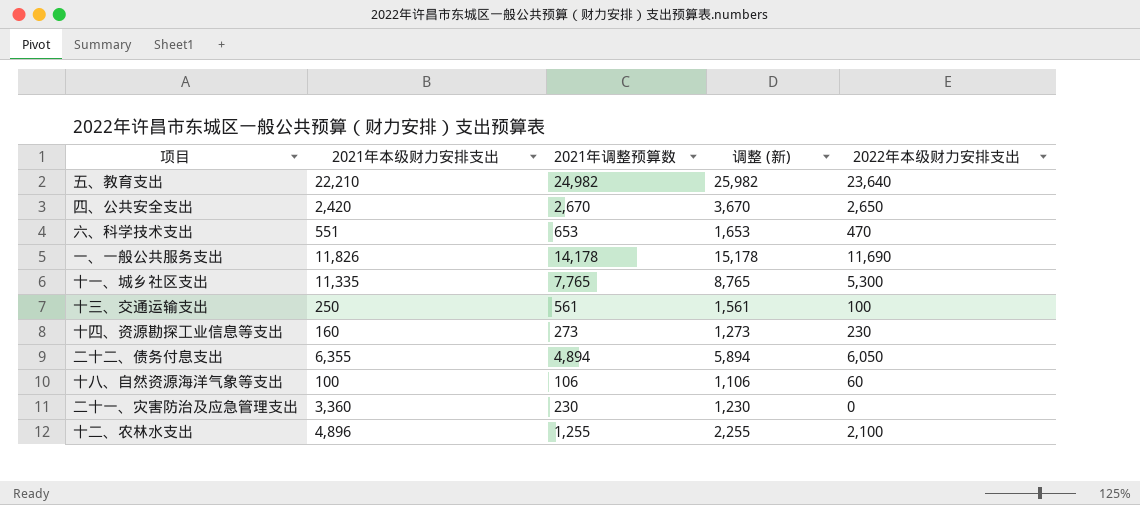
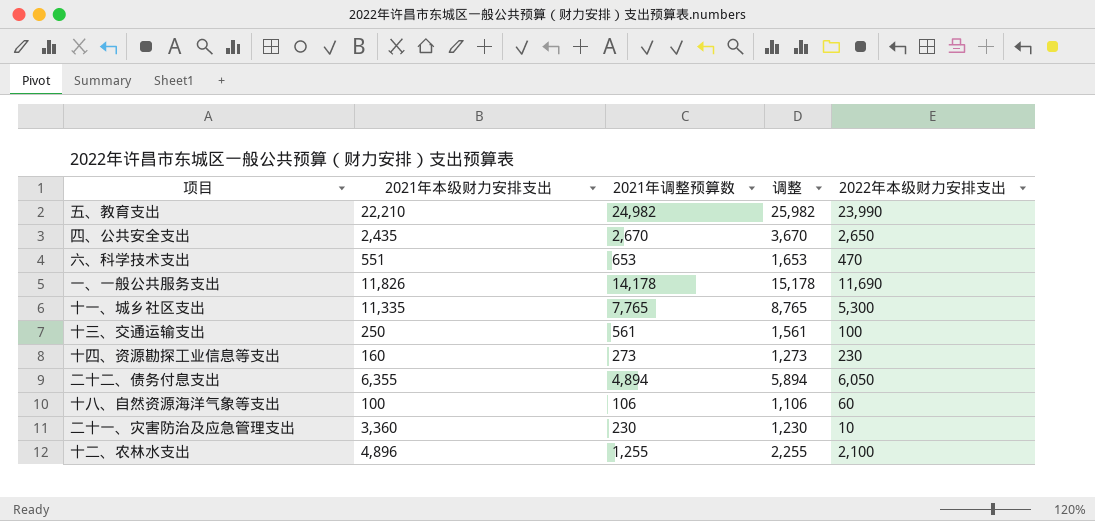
column name: 调整 (新) -> 调整
五、教育支出 | 2022年本级财力安排支出: 23,640 -> 23,990
四、公共安全支出 | 2021年本级财力安排支出: 2,420 -> 2,435
二十一、灾害防治及应急管理支出 | 2022年本级财力安排支出: 0 -> 10

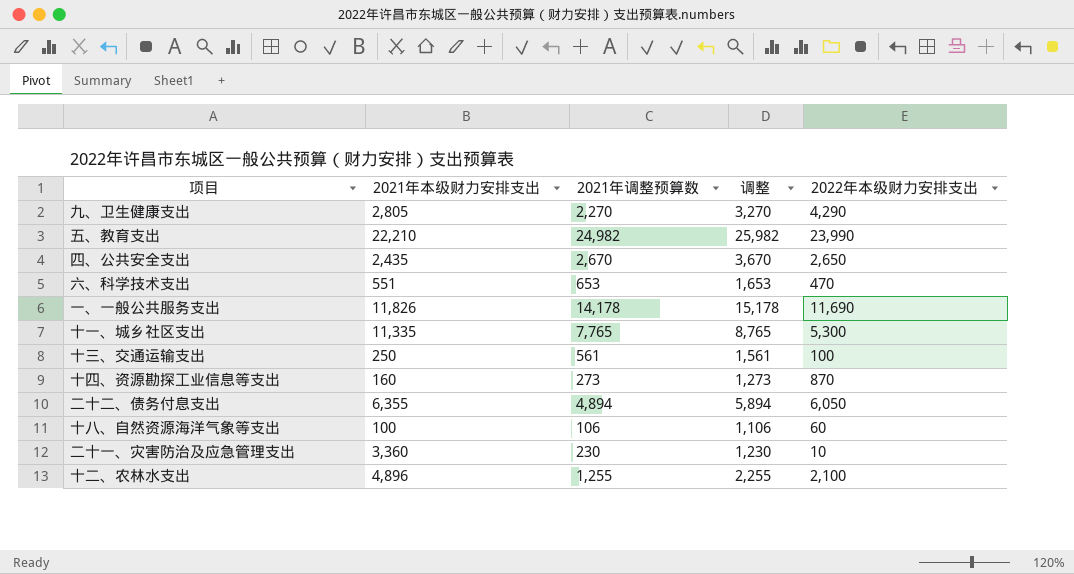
row 九、卫生健康支出: none -> 2,805 | 2,270 | 3,270 | 4,290
十四、资源勘探工业信息等支出 | 2022年本级财力安排支出: 230 -> 870

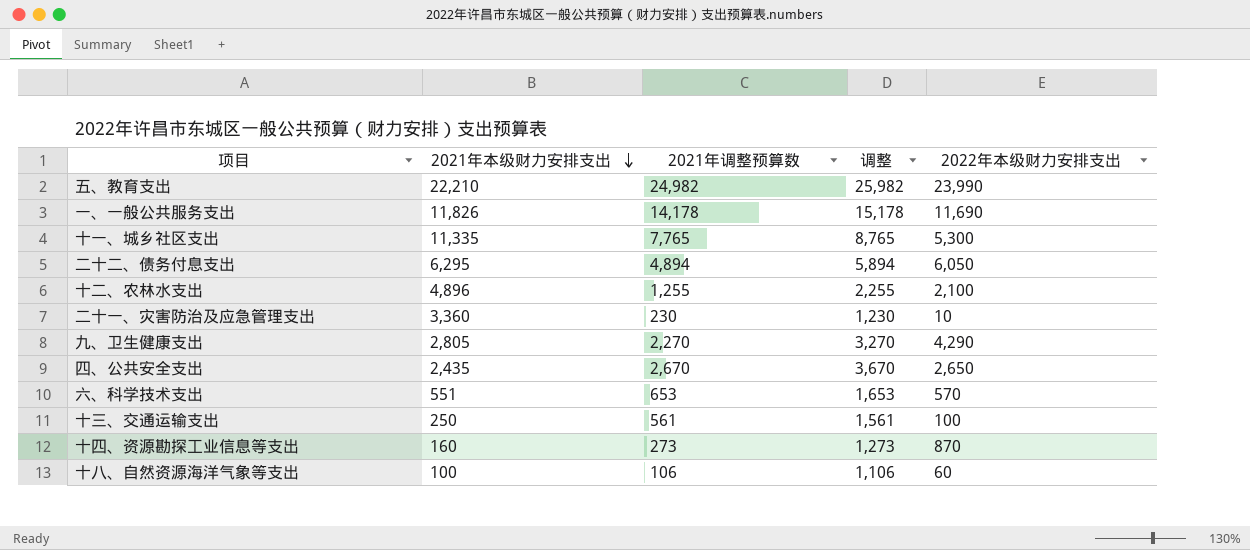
row order: none -> 2021年本级财力安排支出 descending
二十二、债务付息支出 | 2021年本级财力安排支出: 6,355 -> 6,295
六、科学技术支出 | 2022年本级财力安排支出: 470 -> 570

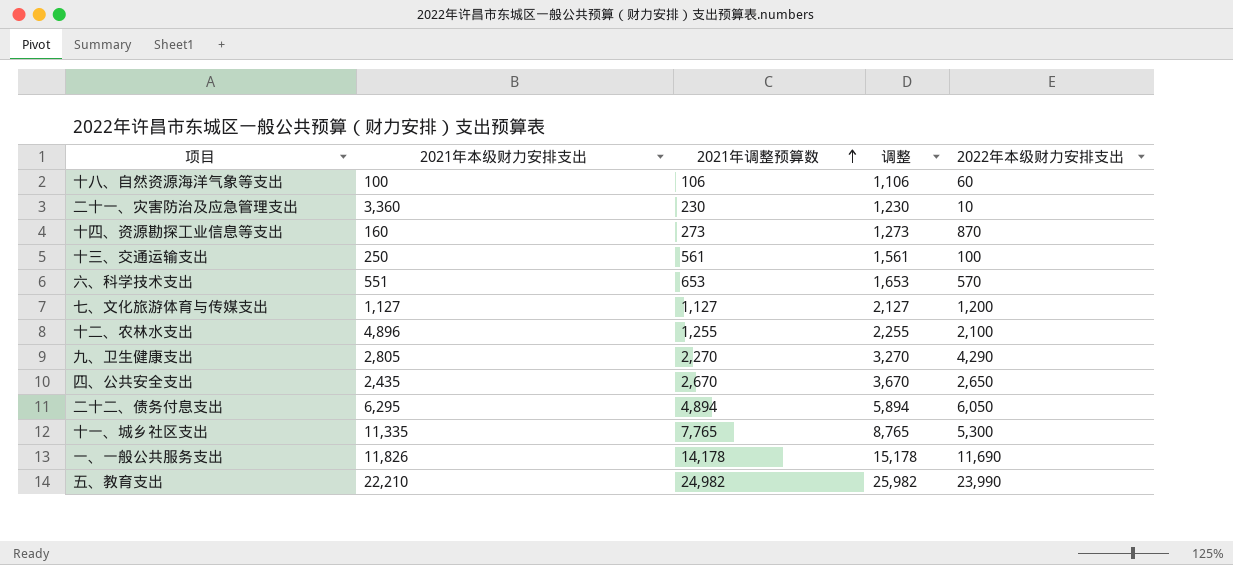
row order: 2021年本级财力安排支出 descending -> 2021年调整预算数 ascending
row 七、文化旅游体育与传媒支出: none -> 1,127 | 1,127 | 2,127 | 1,200

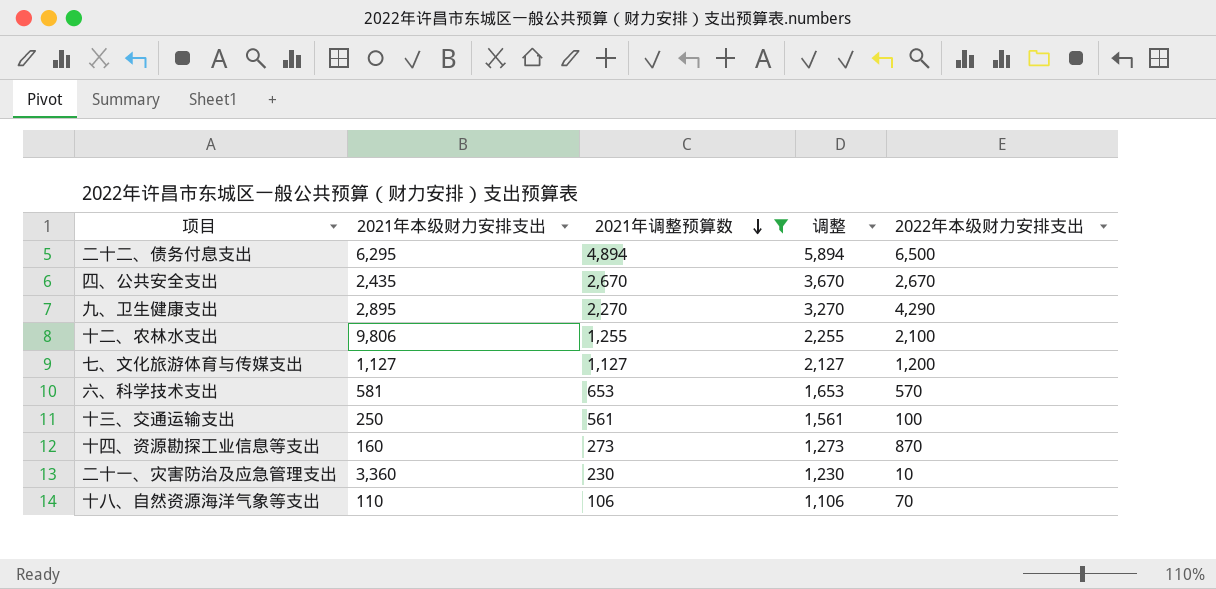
filter: none -> 2021年调整预算数 <= 4,894
row order: 2021年调整预算数 ascending -> 2021年调整预算数 descending
二十二、债务付息支出 | 2022年本级财力安排支出: 6,050 -> 6,500
四、公共安全支出 | 2022年本级财力安排支出: 2,650 -> 2,670
九、卫生健康支出 | 2021年本级财力安排支出: 2,805 -> 2,895
十二、农林水支出 | 2021年本级财力安排支出: 4,896 -> 9,806
六、科学技术支出 | 2021年本级财力安排支出: 551 -> 581
十八、自然资源海洋气象等支出 | 2021年本级财力安排支出: 100 -> 110
十八、自然资源海洋气象等支出 | 2022年本级财力安排支出: 60 -> 70

